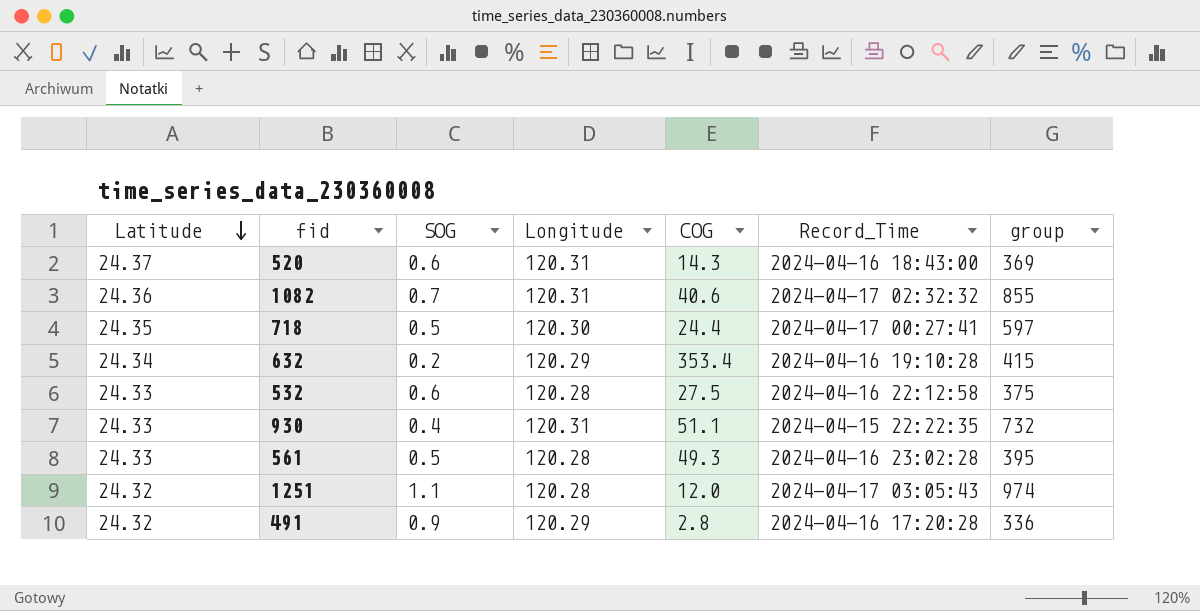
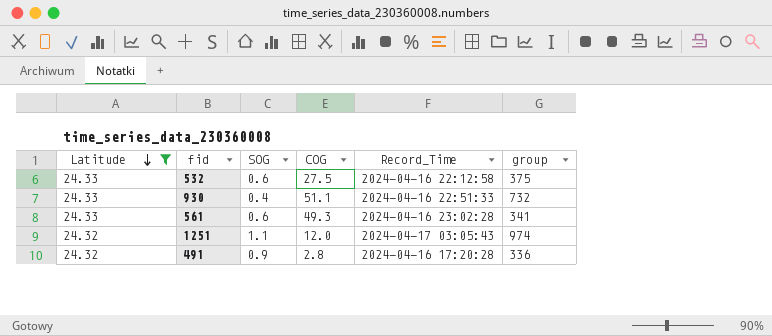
filter: none -> Latitude <= 24.33
column Longitude | position: 4 -> none
930 | Record_Time: 2024-04-15 22:22:35 -> 2024-04-16 22:51:33
561 | SOG: 0.5 -> 0.6
561 | group: 395 -> 341

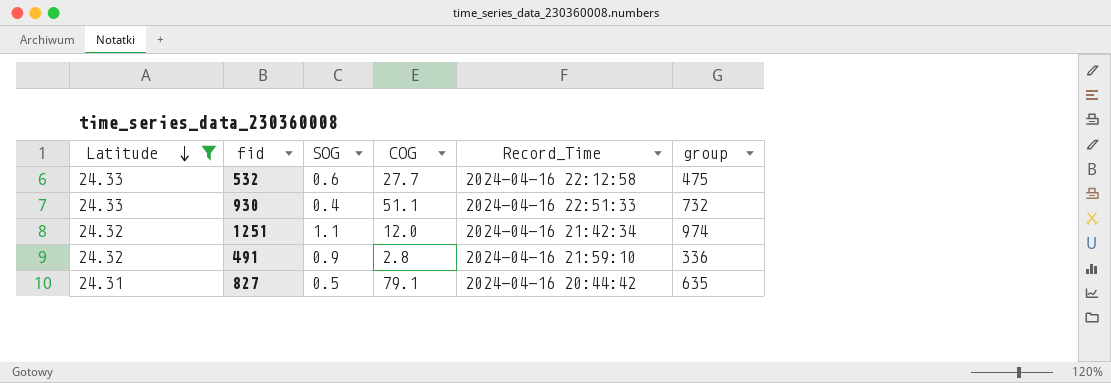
row 561: 24.33 | 0.6 | 49.3 | 2024-04-16 23:02:28 | 341 -> none
532 | COG: 27.5 -> 27.7
532 | group: 375 -> 475
1251 | Record_Time: 2024-04-17 03:05:43 -> 2024-04-16 21:42:34
491 | Record_Time: 2024-04-16 17:20:28 -> 2024-04-16 21:59:10
row 827: none -> 24.31 | 0.5 | 79.1 | 2024-04-16 20:44:42 | 635

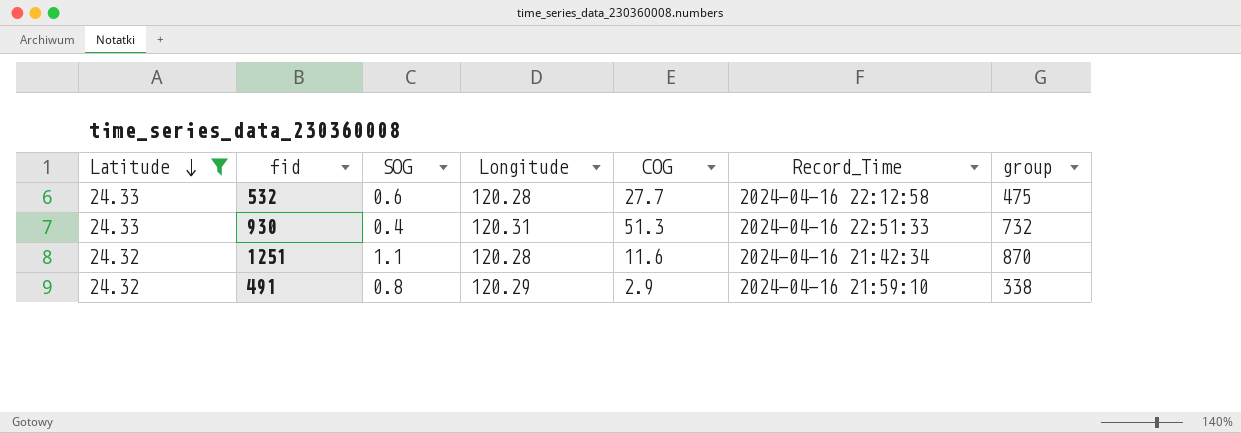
column Longitude | position: none -> 4
row 827: 24.31 | 0.5 | 79.1 | 2024-04-16 20:44:42 | 635 -> none
930 | COG: 51.1 -> 51.3
1251 | COG: 12.0 -> 11.6
1251 | group: 974 -> 870
491 | SOG: 0.9 -> 0.8
491 | COG: 2.8 -> 2.9
491 | group: 336 -> 338

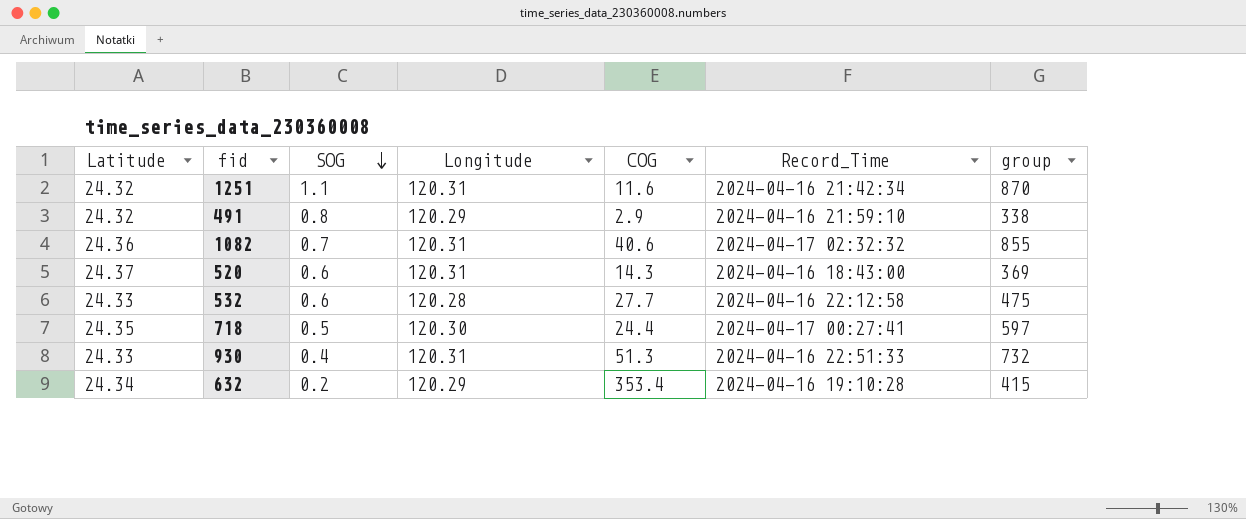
filter: Latitude <= 24.33 -> none
row order: Latitude descending -> SOG descending
1251 | Longitude: 120.28 -> 120.31

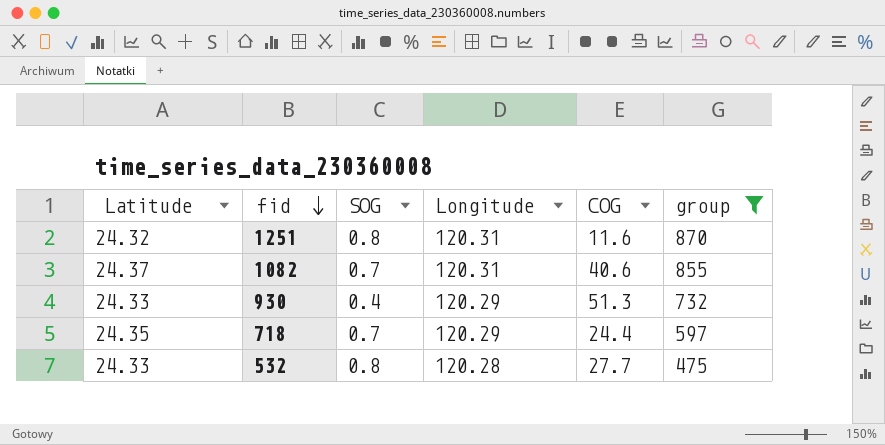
filter: none -> group >= 475
row order: SOG descending -> fid descending
column Record_Time | position: 6 -> none
1251 | SOG: 1.1 -> 0.8
1082 | Latitude: 24.36 -> 24.37
930 | Longitude: 120.31 -> 120.29
718 | SOG: 0.5 -> 0.7
718 | Longitude: 120.30 -> 120.29
532 | SOG: 0.6 -> 0.8

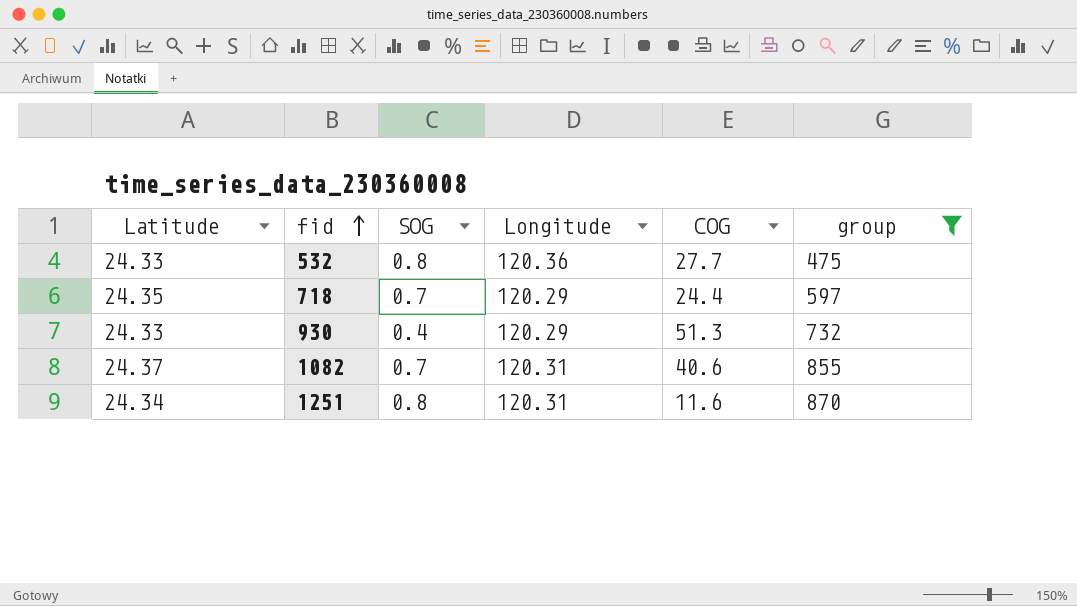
row order: fid descending -> fid ascending
532 | Longitude: 120.28 -> 120.36
1251 | Latitude: 24.32 -> 24.34

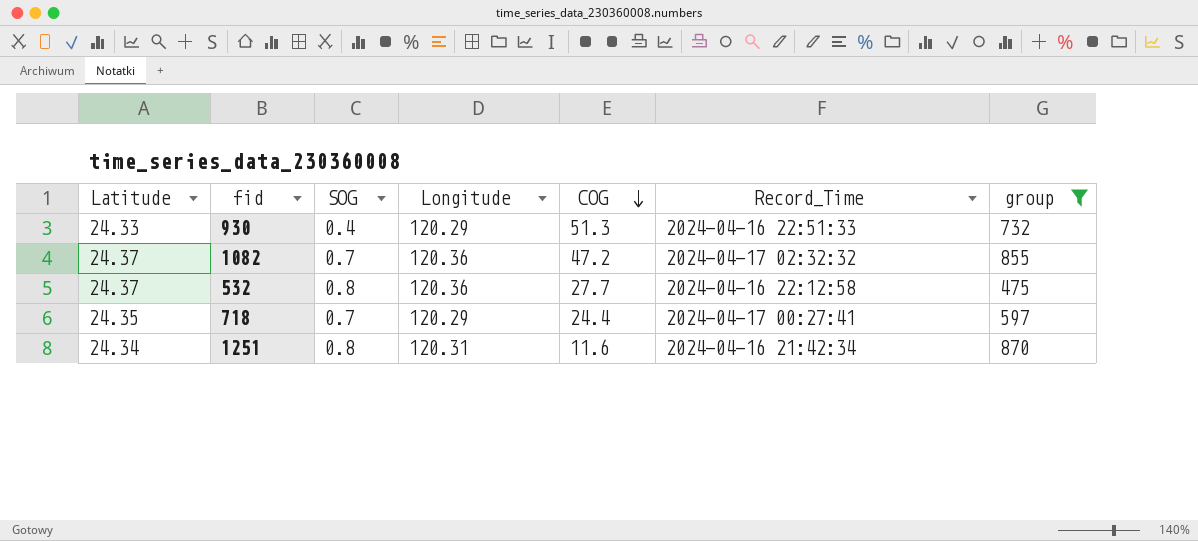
row order: fid ascending -> COG descending
column Record_Time | position: none -> 6
1082 | Longitude: 120.31 -> 120.36
1082 | COG: 40.6 -> 47.2
532 | Latitude: 24.33 -> 24.37

